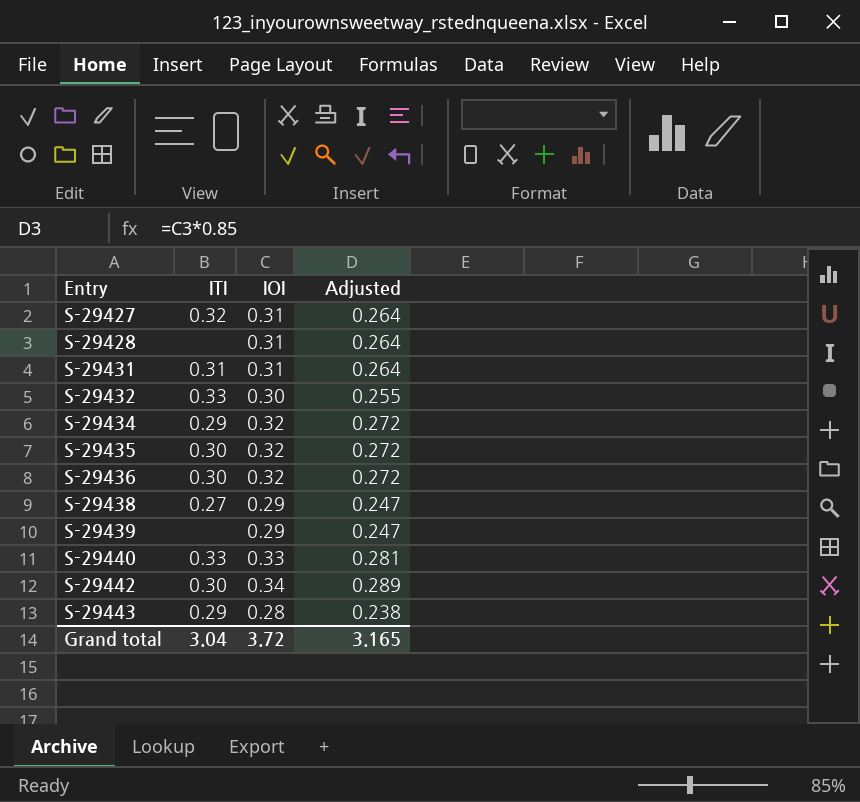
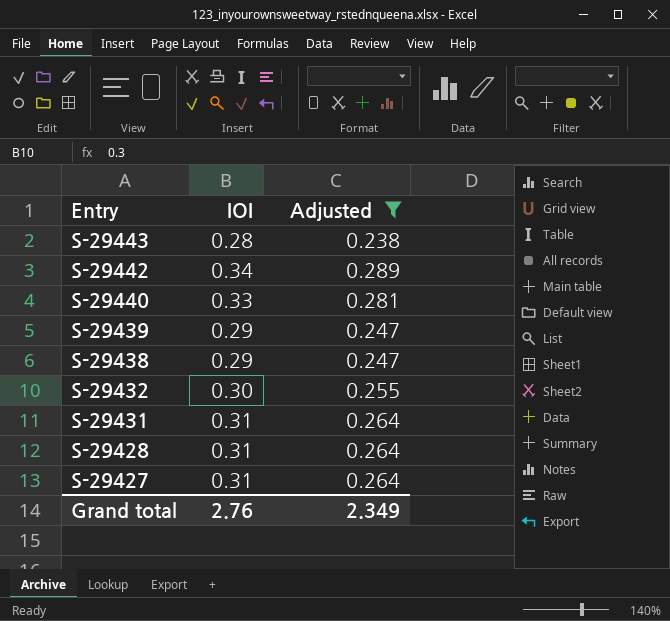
filter: none -> Adjusted != 0.272
row order: Entry ascending -> Entry descending
column ITI | position: 2 -> none
Grand total | IOI: 3.72 -> 2.76
Grand total | Adjusted: 3.165 -> 2.349

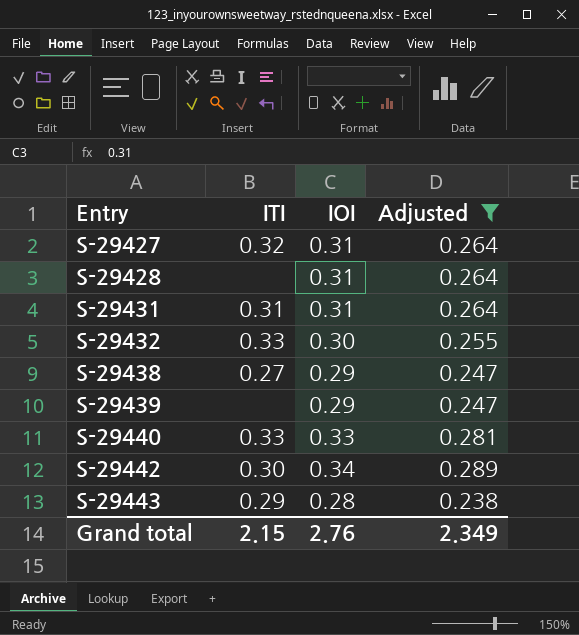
row order: Entry descending -> Entry ascending
column ITI | position: none -> 2

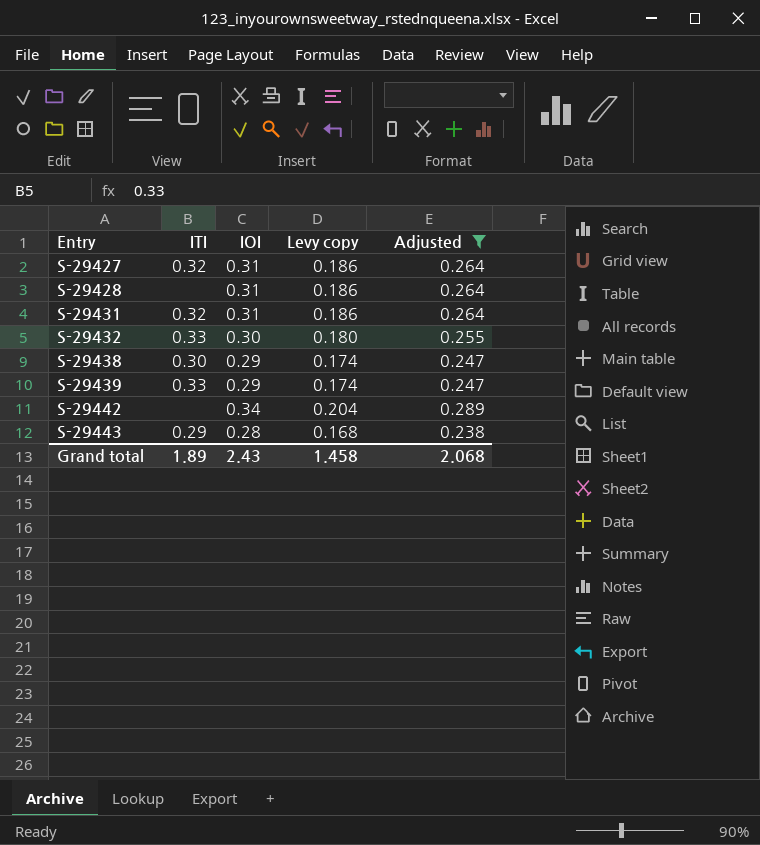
column Levy copy | formula: none -> [IOI] * 0.6
row S-29440: 0.33 | 0.33 | 0.281 -> none
S-29431 | ITI: 0.31 -> 0.32
S-29438 | ITI: 0.27 -> 0.30
S-29439 | ITI: none -> 0.33
S-29442 | ITI: 0.30 -> none
Grand total | ITI: 2.15 -> 1.89
Grand total | IOI: 2.76 -> 2.43
Grand total | Adjusted: 2.349 -> 2.068

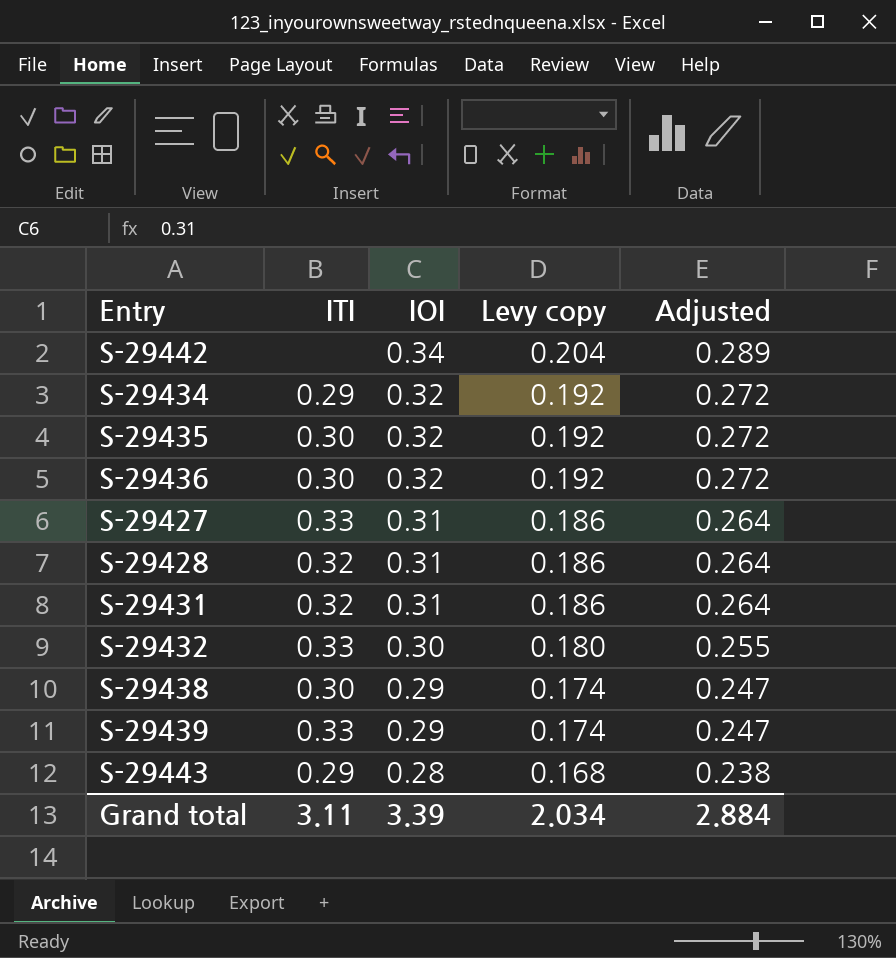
filter: Adjusted != 0.272 -> none
row order: Entry ascending -> IOI descending
S-29427 | ITI: 0.32 -> 0.33
S-29428 | ITI: none -> 0.32
Grand total | ITI: 1.89 -> 3.11
Grand total | IOI: 2.43 -> 3.39
Grand total | Levy copy: 1.458 -> 2.034
Grand total | Adjusted: 2.068 -> 2.884

